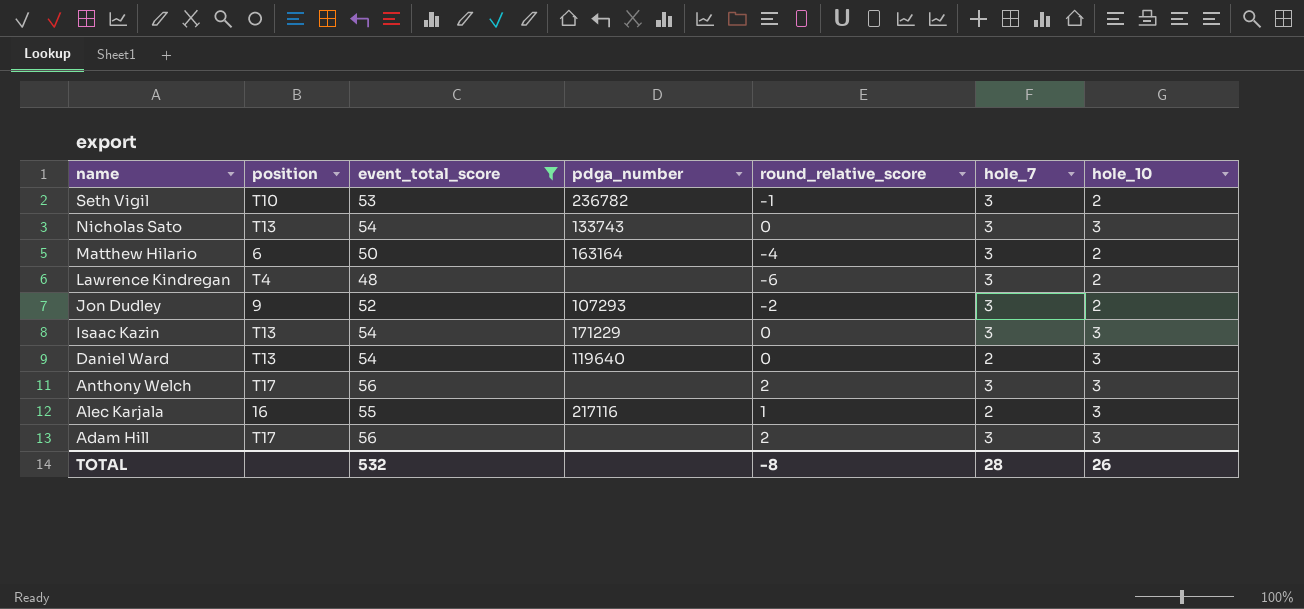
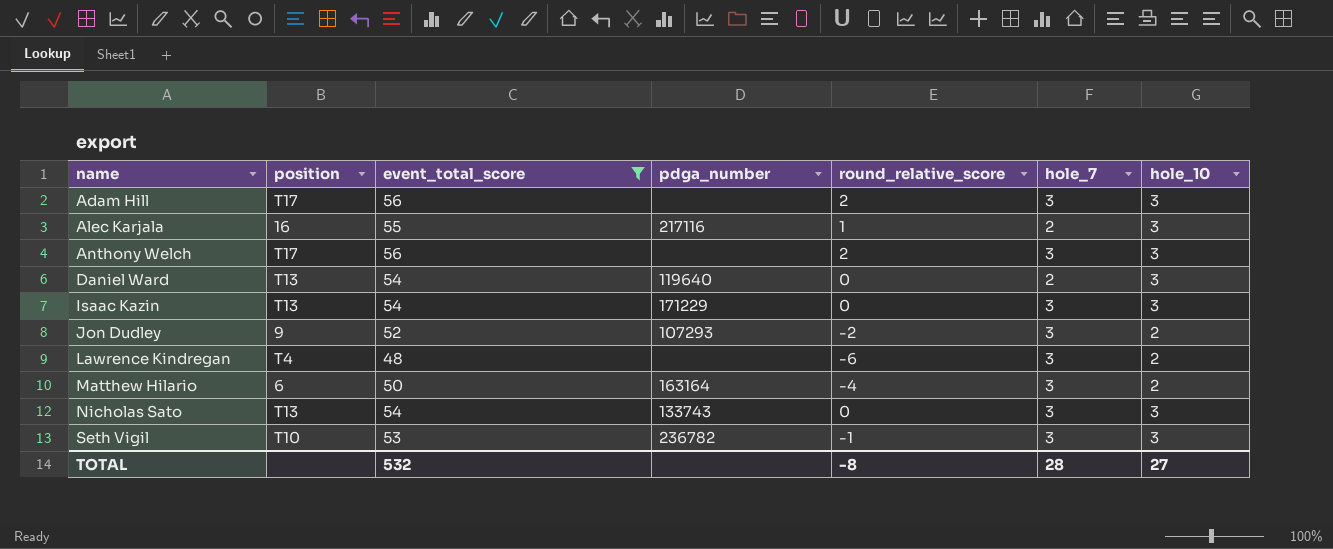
row order: name descending -> name ascending
Seth Vigil | hole_10: 2 -> 3
TOTAL | hole_10: 26 -> 27

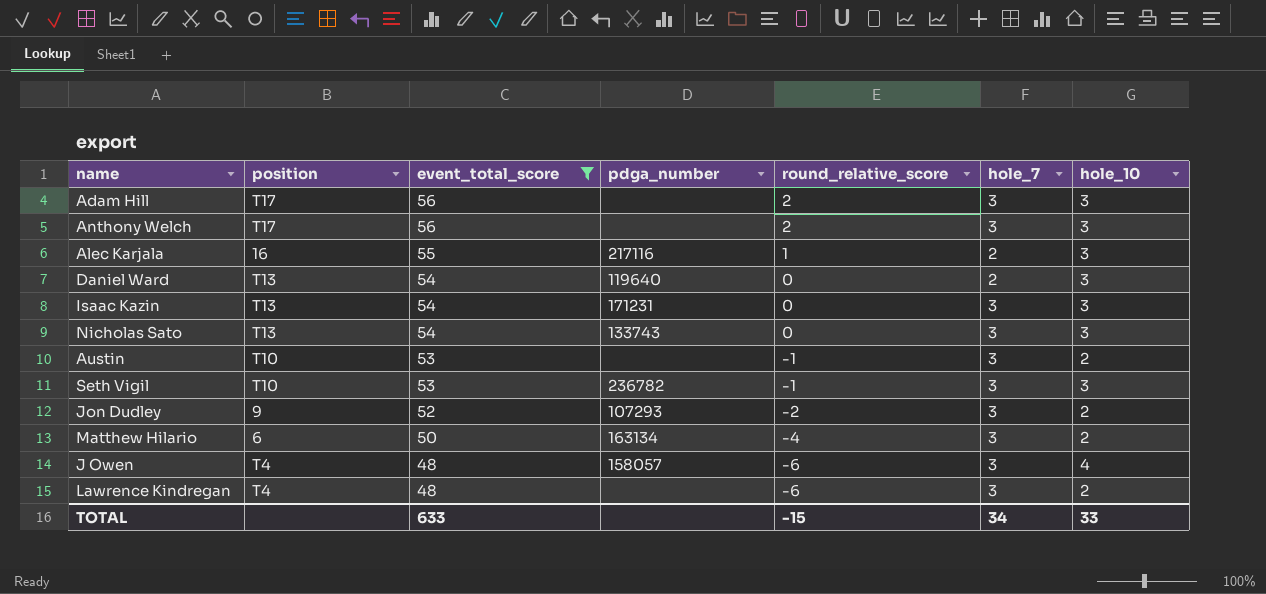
row order: name ascending -> event_total_score descending
Isaac Kazin | pdga_number: 171229 -> 171231
row Austin: none -> T10 | 53 | none | -1 | 3 | 2
Matthew Hilario | pdga_number: 163164 -> 163134
row J Owen: none -> T4 | 48 | 158057 | -6 | 3 | 4
TOTAL | event_total_score: 532 -> 633
TOTAL | round_relative_score: -8 -> -15
TOTAL | hole_7: 28 -> 34
TOTAL | hole_10: 27 -> 33

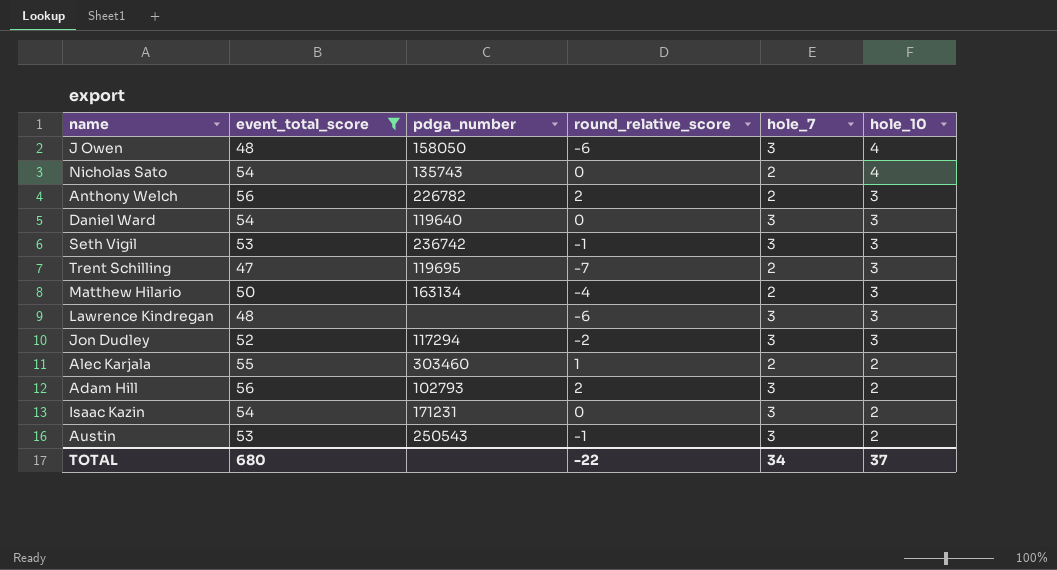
row order: event_total_score descending -> hole_10 descending
column position | position: 2 -> none
J Owen | pdga_number: 158057 -> 158050
Nicholas Sato | pdga_number: 133743 -> 135743
Nicholas Sato | hole_7: 3 -> 2
Nicholas Sato | hole_10: 3 -> 4
Anthony Welch | pdga_number: none -> 226782
Anthony Welch | hole_7: 3 -> 2
Daniel Ward | hole_7: 2 -> 3
Seth Vigil | pdga_number: 236782 -> 236742
row Trent Schilling: none -> 47 | 119695 | -7 | 2 | 3
Matthew Hilario | hole_7: 3 -> 2
Matthew Hilario | hole_10: 2 -> 3
Lawrence Kindregan | hole_10: 2 -> 3
Jon Dudley | pdga_number: 107293 -> 117294
Jon Dudley | hole_10: 2 -> 3
Alec Karjala | pdga_number: 217116 -> 303460
Alec Karjala | hole_10: 3 -> 2
Adam Hill | pdga_number: none -> 102793
Adam Hill | hole_10: 3 -> 2
Isaac Kazin | hole_10: 3 -> 2
Austin | pdga_number: none -> 250543
TOTAL | event_total_score: 633 -> 680
TOTAL | round_relative_score: -15 -> -22
TOTAL | hole_10: 33 -> 37

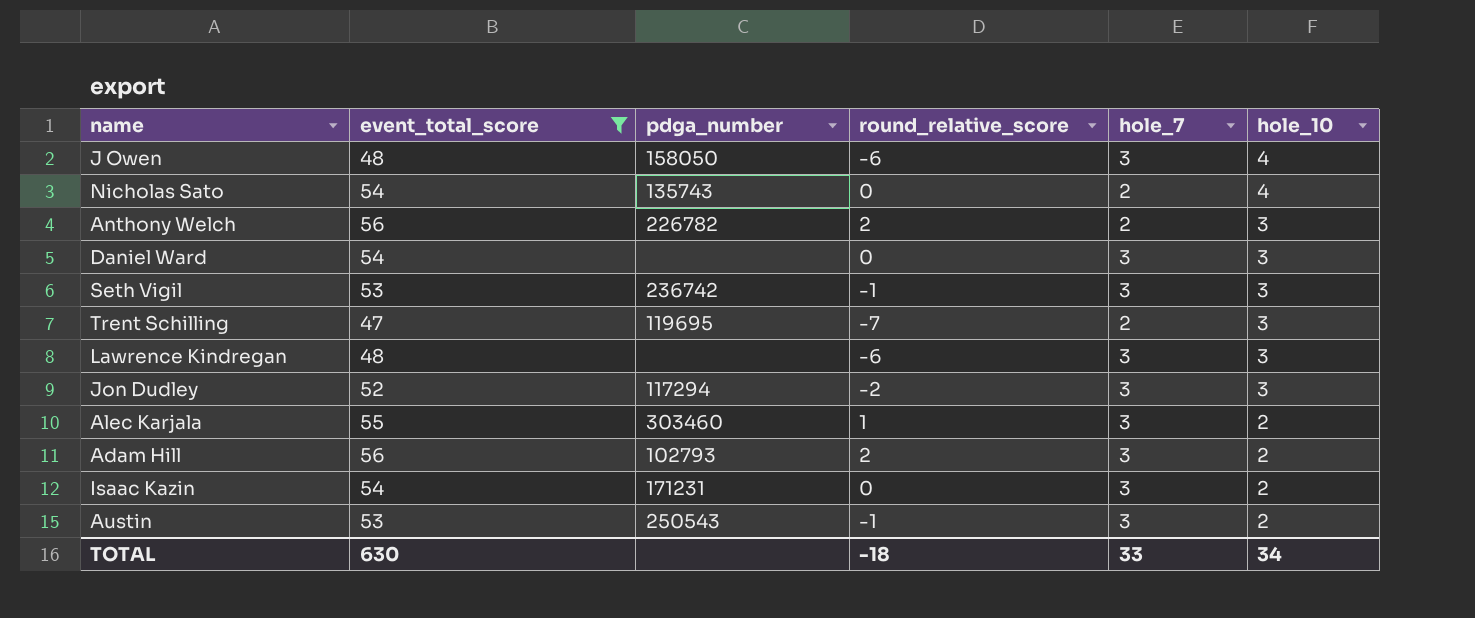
row Matthew Hilario: 50 | 163134 | -4 | 2 | 3 -> none
Daniel Ward | pdga_number: 119640 -> none
Alec Karjala | hole_7: 2 -> 3
TOTAL | event_total_score: 680 -> 630
TOTAL | round_relative_score: -22 -> -18
TOTAL | hole_7: 34 -> 33
TOTAL | hole_10: 37 -> 34

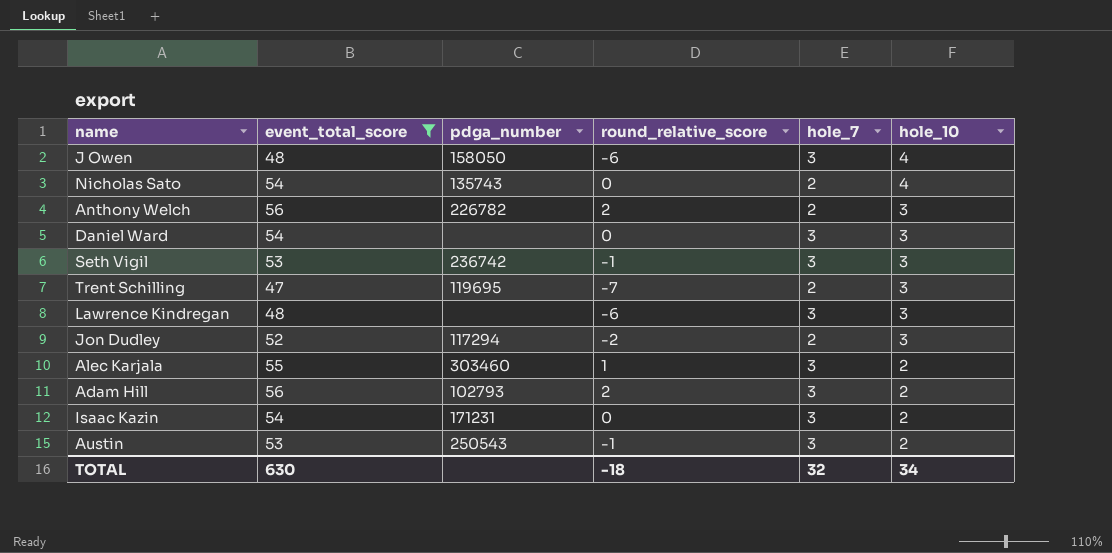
Jon Dudley | hole_7: 3 -> 2
TOTAL | hole_7: 33 -> 32

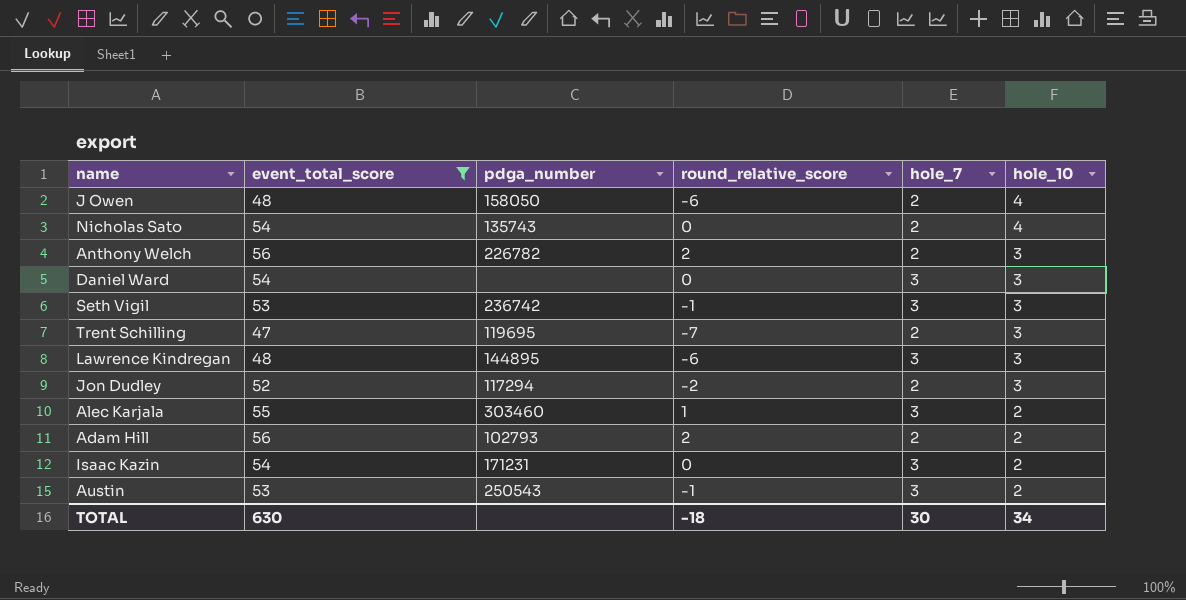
J Owen | hole_7: 3 -> 2
Lawrence Kindregan | pdga_number: none -> 144895
Adam Hill | hole_7: 3 -> 2
TOTAL | hole_7: 32 -> 30

